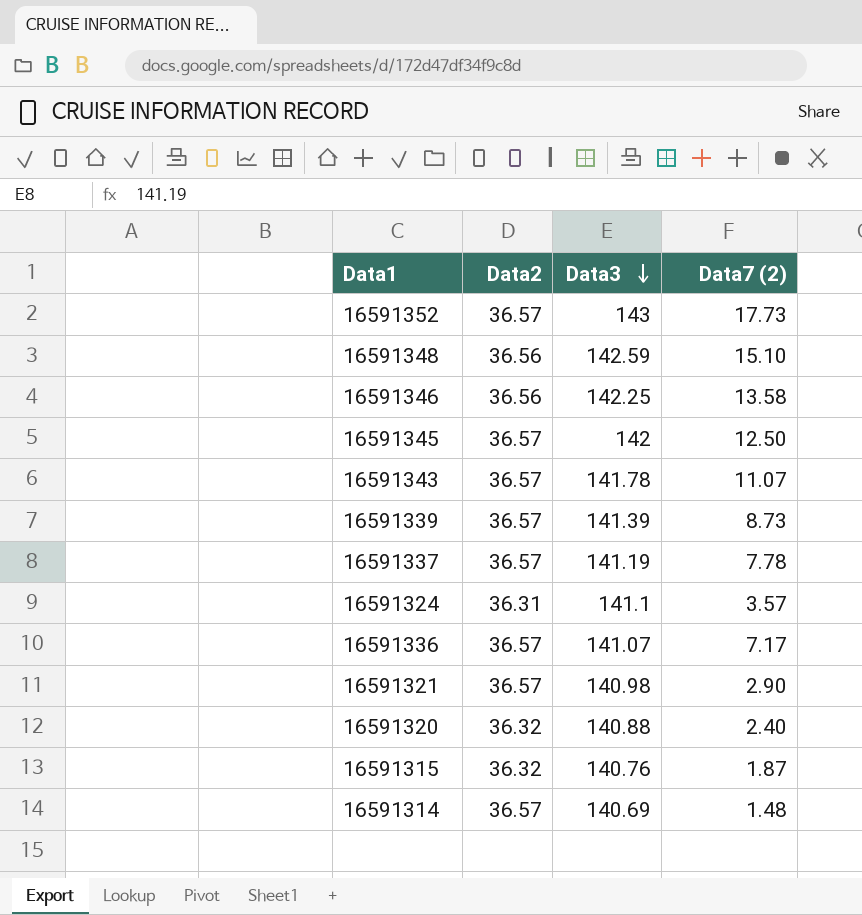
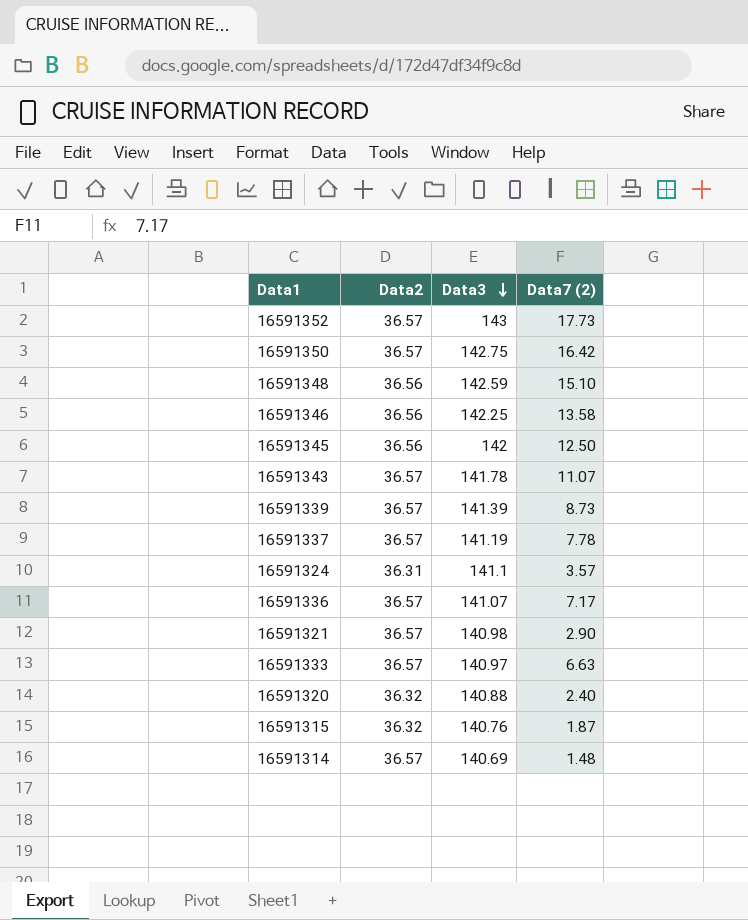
row 16591350: none -> 36.57 | 142.75 | 16.42
16591345 | Data2: 36.57 -> 36.56
row 16591333: none -> 36.57 | 140.97 | 6.63

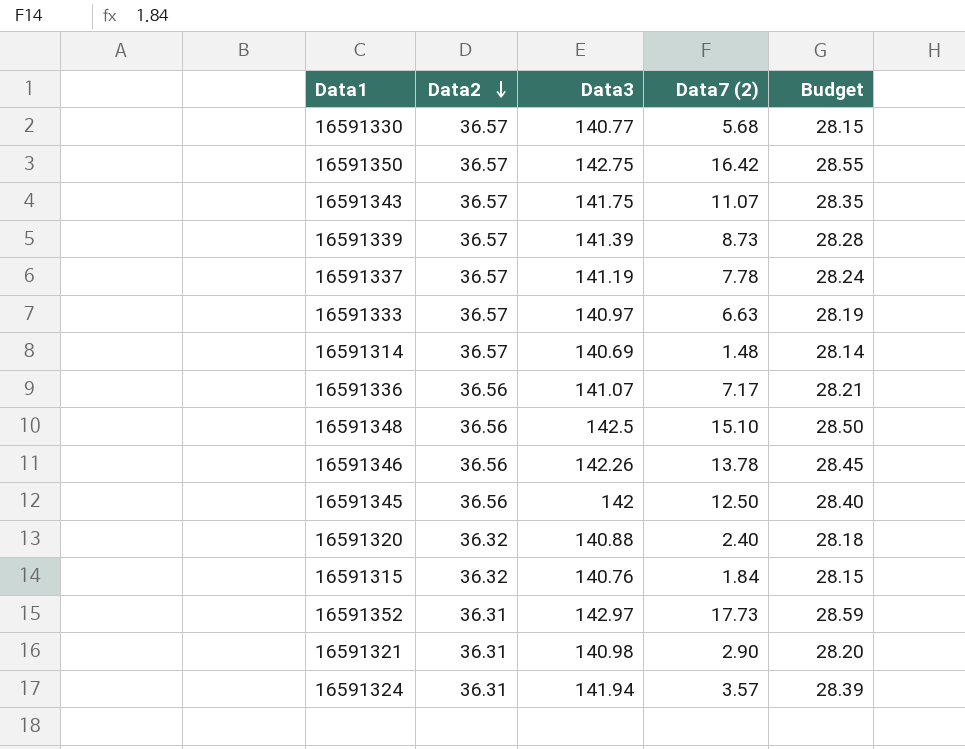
row order: Data3 descending -> Data2 descending
column Budget | formula: none -> [Data3] * 0.2
row 16591330: none -> 36.57 | 140.77 | 5.68 | 28.15
16591343 | Data3: 141.78 -> 141.75
16591336 | Data2: 36.57 -> 36.56
16591348 | Data3: 142.59 -> 142.5
16591346 | Data3: 142.25 -> 142.26
16591346 | Data7 (2): 13.58 -> 13.78
16591315 | Data7 (2): 1.87 -> 1.84
16591352 | Data2: 36.57 -> 36.31
16591352 | Data3: 143 -> 142.97
16591321 | Data2: 36.57 -> 36.31
16591324 | Data3: 141.1 -> 141.94

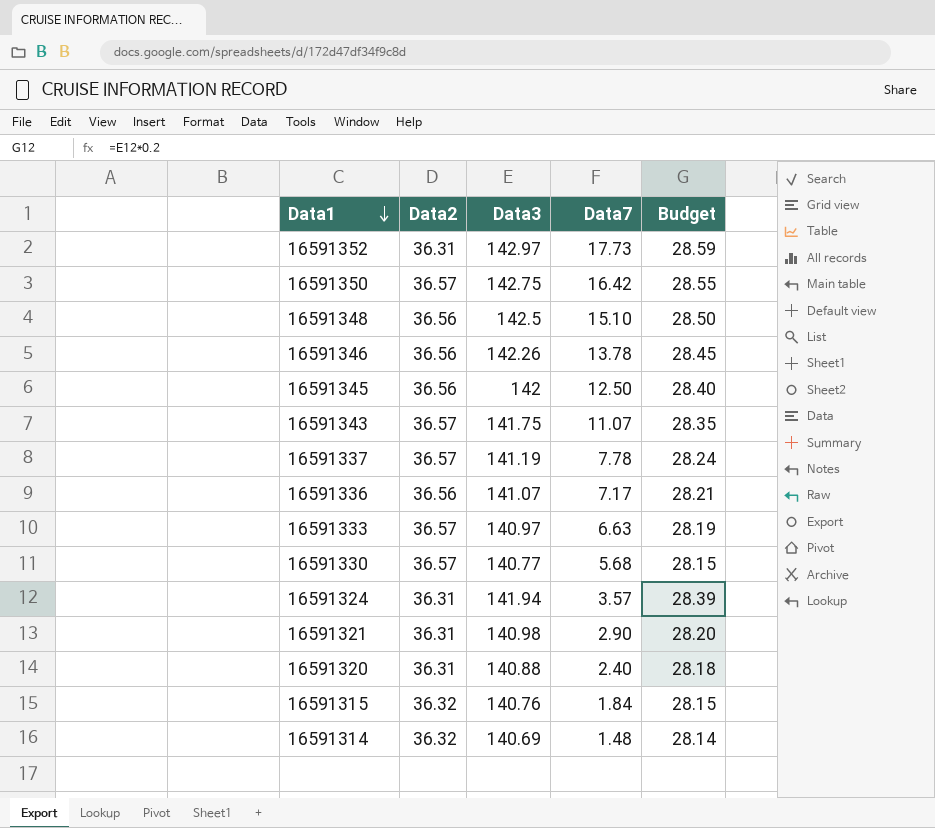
row order: Data2 descending -> Data1 descending
column name: Data7 (2) -> Data7
row 16591339: 36.57 | 141.39 | 8.73 | 28.28 -> none
16591320 | Data2: 36.32 -> 36.31
16591314 | Data2: 36.57 -> 36.32

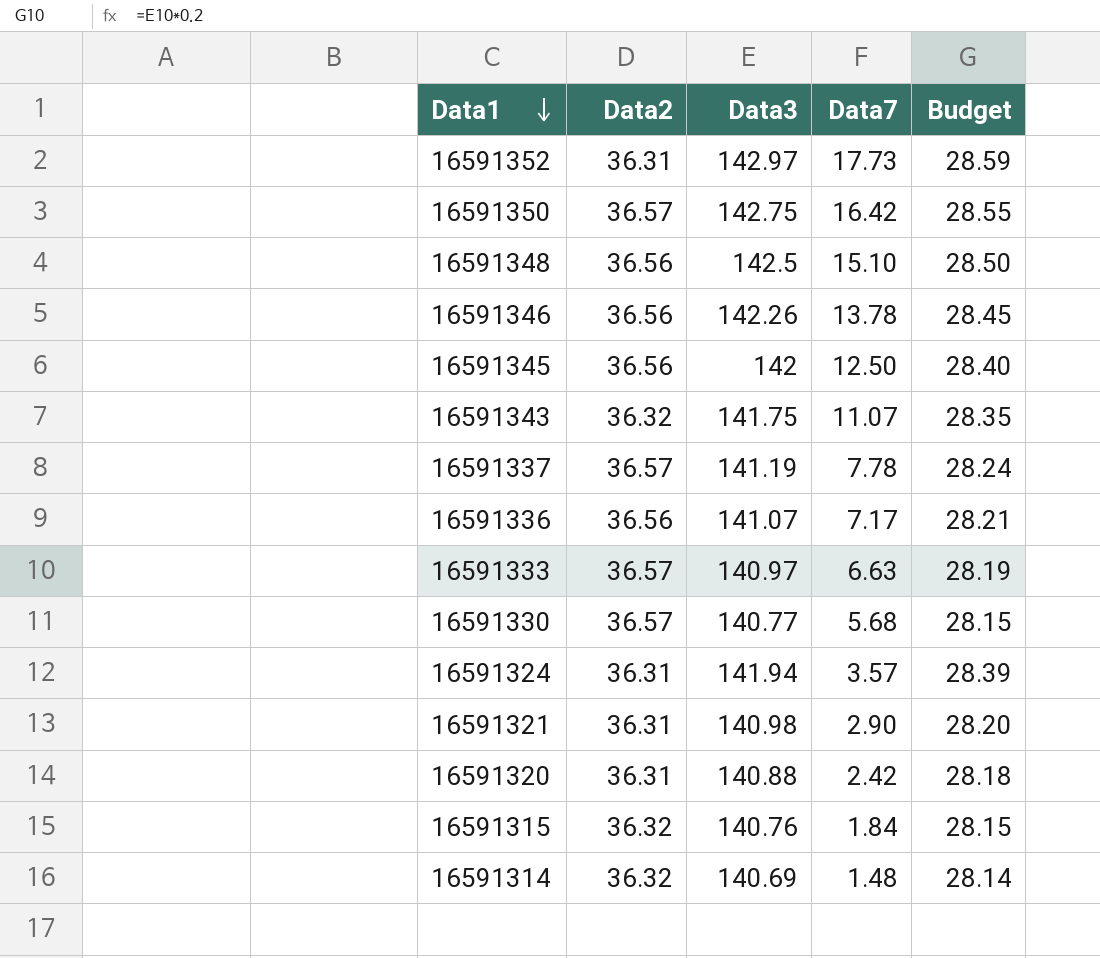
16591343 | Data2: 36.57 -> 36.32
16591320 | Data7: 2.40 -> 2.42

